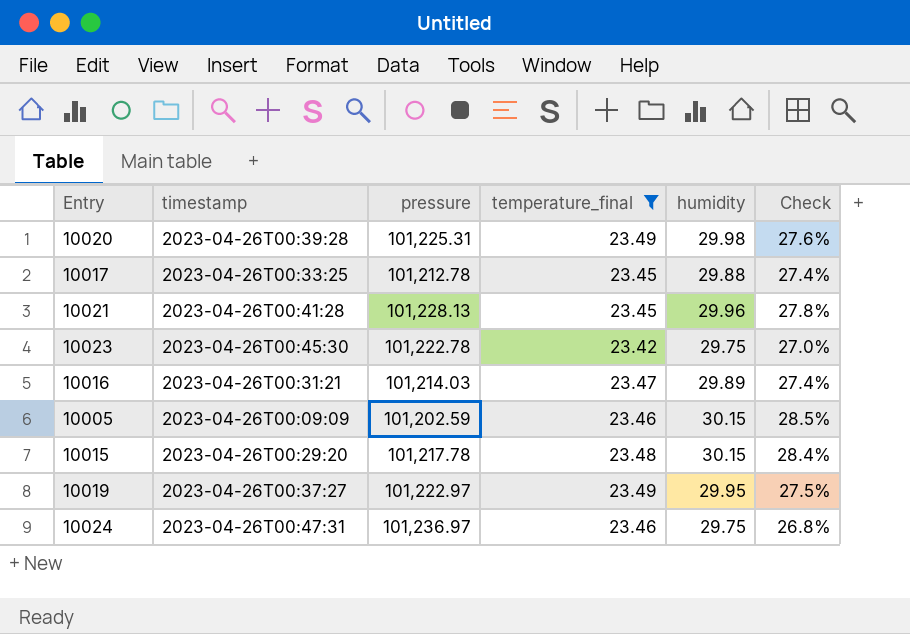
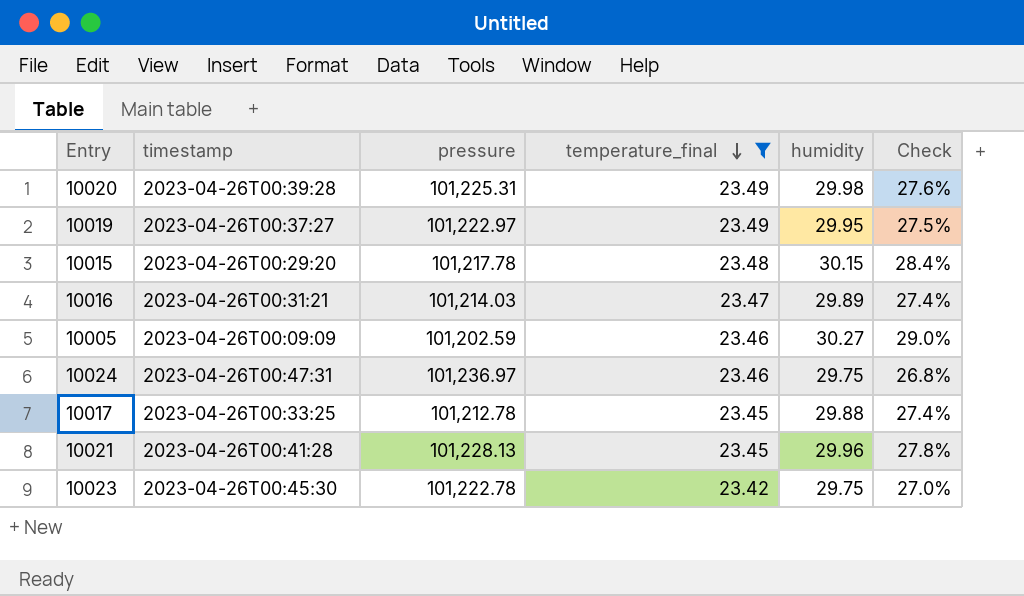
row order: none -> temperature_final descending
10005 | humidity: 30.15 -> 30.27
10005 | Check: 28.5% -> 29.0%

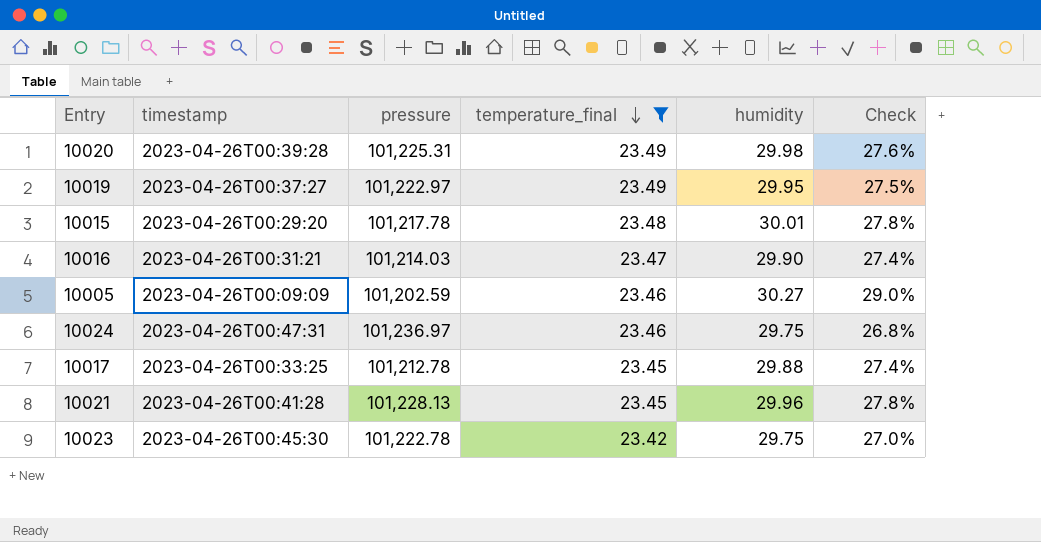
10015 | humidity: 30.15 -> 30.01
10015 | Check: 28.4% -> 27.8%
10016 | humidity: 29.89 -> 29.90

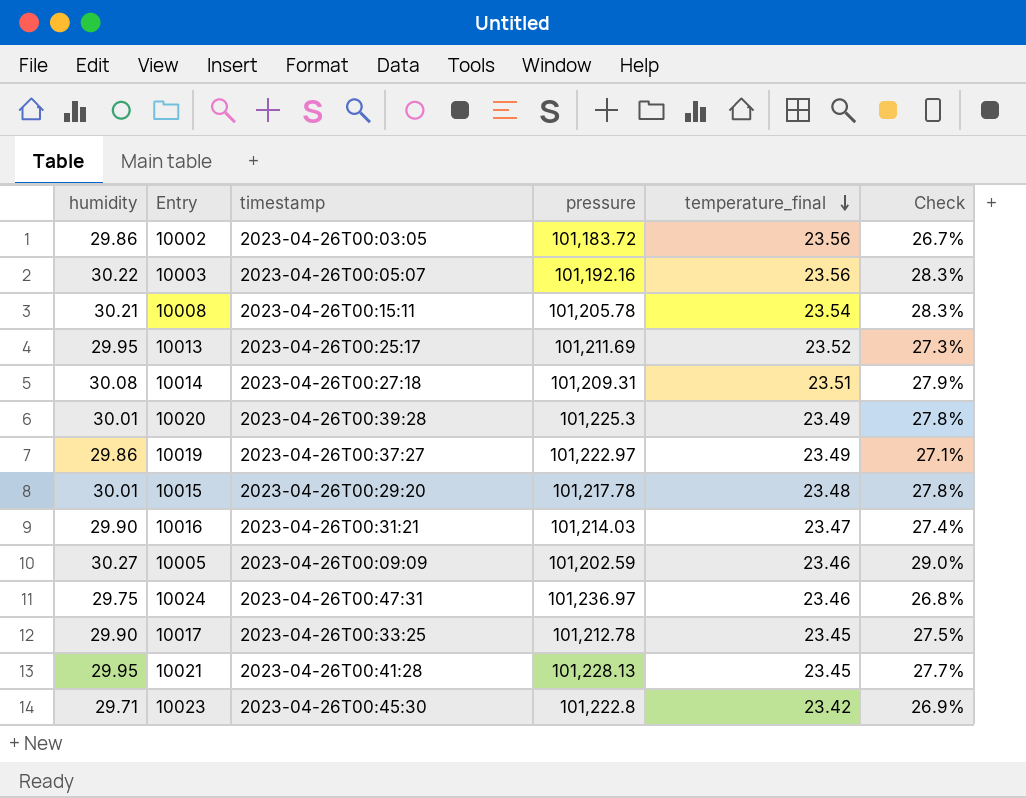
filter: temperature_final <= 23.49 -> none
column humidity | position: 5 -> 1
10020 | humidity: 29.98 -> 30.01
10020 | pressure: 101,225.31 -> 101,225.3
10020 | Check: 27.6% -> 27.8%
10019 | humidity: 29.95 -> 29.86
10019 | Check: 27.5% -> 27.1%
10017 | humidity: 29.88 -> 29.90
10017 | Check: 27.4% -> 27.5%
10021 | humidity: 29.96 -> 29.95
10021 | Check: 27.8% -> 27.7%
10023 | humidity: 29.75 -> 29.71
10023 | pressure: 101,222.78 -> 101,222.8
10023 | Check: 27.0% -> 26.9%

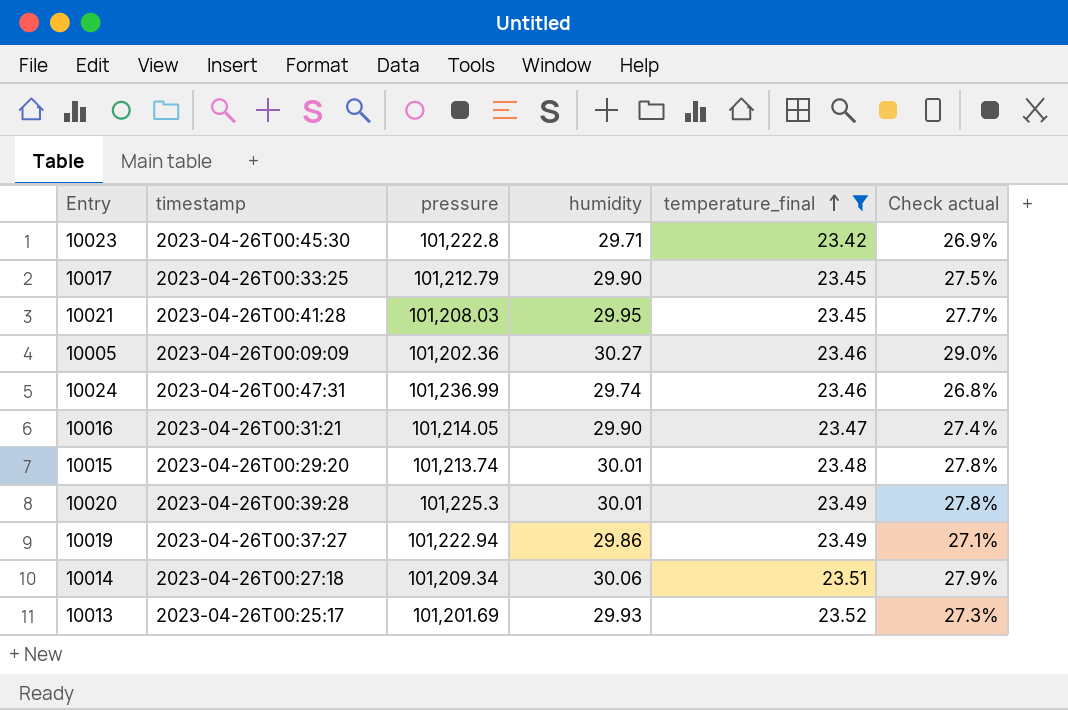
filter: none -> temperature_final <= 23.52
row order: temperature_final descending -> temperature_final ascending
column humidity | position: 1 -> 4
column name: Check -> Check actual
10017 | pressure: 101,212.78 -> 101,212.79
10021 | pressure: 101,228.13 -> 101,208.03
10005 | pressure: 101,202.59 -> 101,202.36
10024 | pressure: 101,236.97 -> 101,236.99
10024 | humidity: 29.75 -> 29.74
10016 | pressure: 101,214.03 -> 101,214.05
10015 | pressure: 101,217.78 -> 101,213.74
10019 | pressure: 101,222.97 -> 101,222.94
10014 | pressure: 101,209.31 -> 101,209.34
10014 | humidity: 30.08 -> 30.06
10013 | pressure: 101,211.69 -> 101,201.69
10013 | humidity: 29.95 -> 29.93

